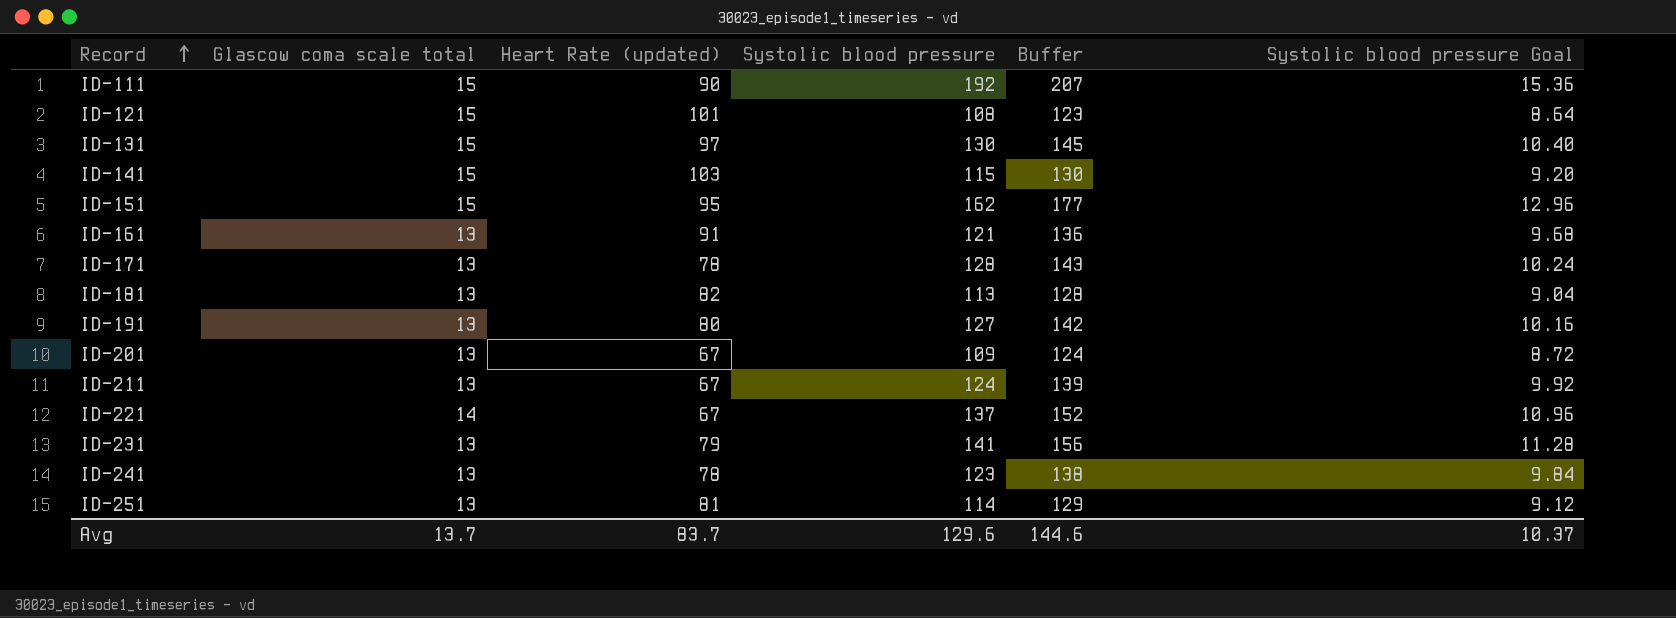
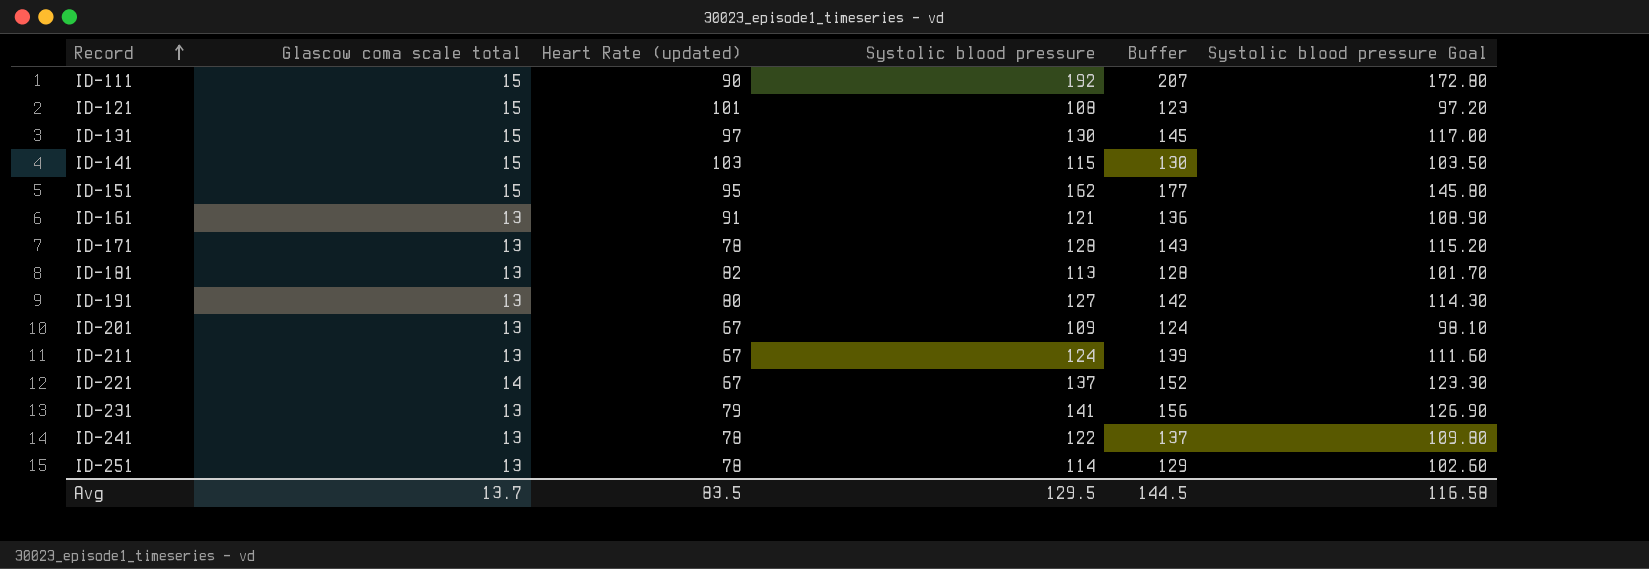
column Systolic blood pressure Goal | formula: [Systolic blood pressure] * 0.08 -> [Systolic blood pressure] * 0.9
ID-241 | Systolic blood pressure: 123 -> 122
ID-241 | Buffer: 138 -> 137
ID-251 | Heart Rate (updated): 81 -> 78
Avg | Heart Rate (updated): 83.7 -> 83.5
Avg | Systolic blood pressure: 129.6 -> 129.5
Avg | Buffer: 144.6 -> 144.5
Avg | Systolic blood pressure Goal: 10.37 -> 116.58

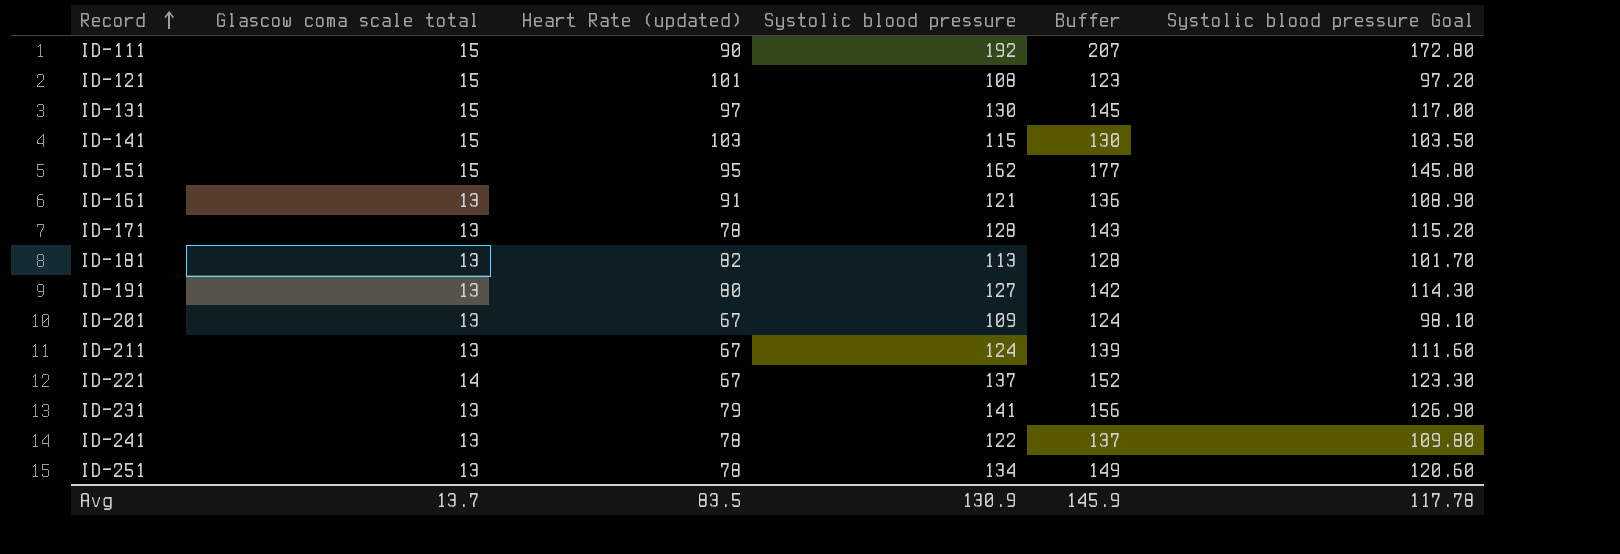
ID-251 | Systolic blood pressure: 114 -> 134
ID-251 | Buffer: 129 -> 149
ID-251 | Systolic blood pressure Goal: 102.60 -> 120.60
Avg | Systolic blood pressure: 129.5 -> 130.9
Avg | Buffer: 144.5 -> 145.9
Avg | Systolic blood pressure Goal: 116.58 -> 117.78

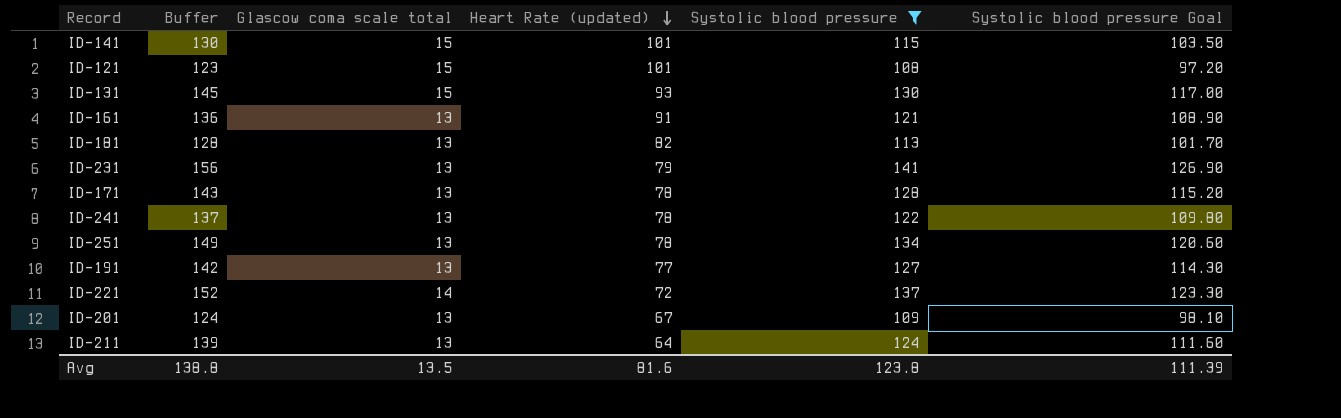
filter: none -> Systolic blood pressure <= 141
row order: Record ascending -> Heart Rate (updated) descending
column Buffer | position: 5 -> 2
ID-141 | Heart Rate (updated): 103 -> 101
ID-131 | Heart Rate (updated): 97 -> 93
ID-191 | Heart Rate (updated): 80 -> 77
ID-221 | Heart Rate (updated): 67 -> 72
ID-211 | Heart Rate (updated): 67 -> 64
Avg | Buffer: 145.9 -> 138.8
Avg | Glascow coma scale total: 13.7 -> 13.5
Avg | Heart Rate (updated): 83.5 -> 81.6
Avg | Systolic blood pressure: 130.9 -> 123.8
Avg | Systolic blood pressure Goal: 117.78 -> 111.39

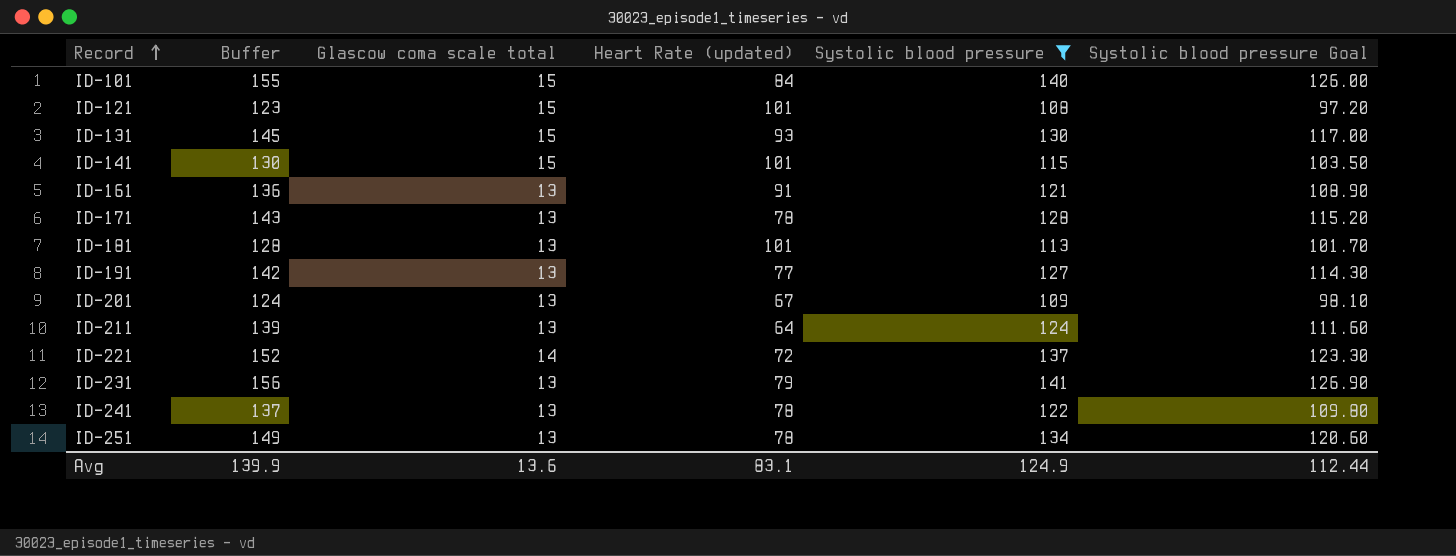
row order: Heart Rate (updated) descending -> Record ascending
row ID-101: none -> 155 | 15 | 84 | 140 | 126.00
ID-181 | Heart Rate (updated): 82 -> 101
Avg | Buffer: 138.8 -> 139.9
Avg | Glascow coma scale total: 13.5 -> 13.6
Avg | Heart Rate (updated): 81.6 -> 83.1
Avg | Systolic blood pressure: 123.8 -> 124.9
Avg | Systolic blood pressure Goal: 111.39 -> 112.44

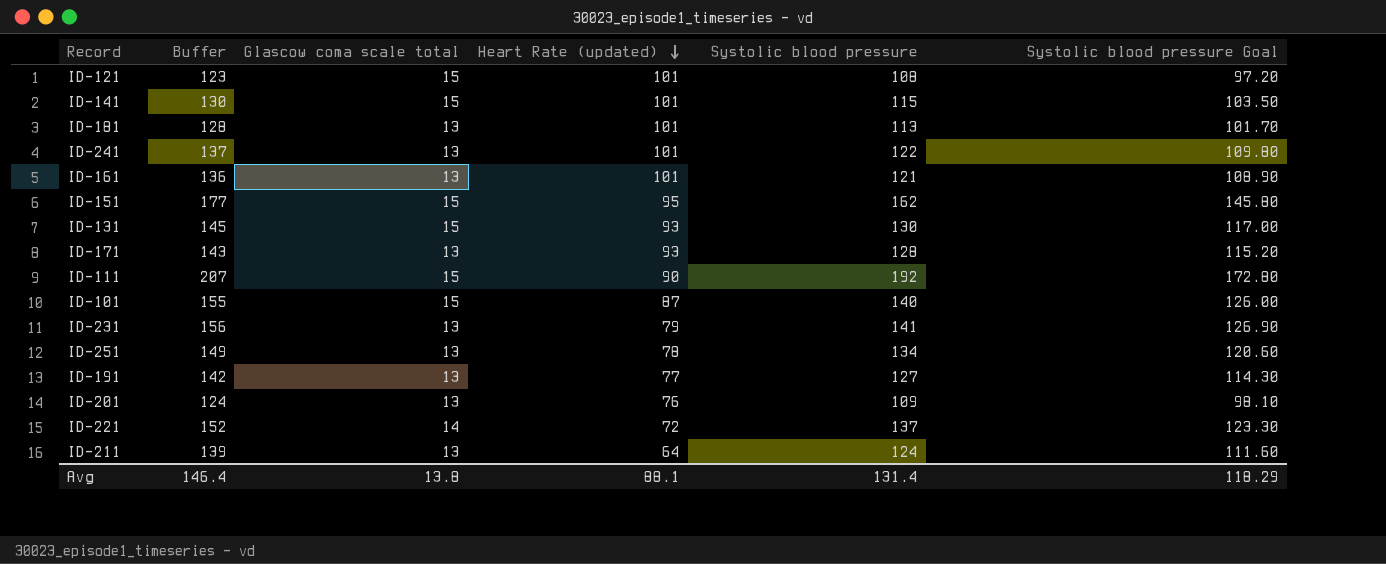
filter: Systolic blood pressure <= 141 -> none
row order: Record ascending -> Heart Rate (updated) descending
ID-241 | Heart Rate (updated): 78 -> 101
ID-161 | Heart Rate (updated): 91 -> 101
ID-171 | Heart Rate (updated): 78 -> 93
ID-101 | Heart Rate (updated): 84 -> 87
ID-201 | Heart Rate (updated): 67 -> 76
Avg | Buffer: 139.9 -> 146.4
Avg | Glascow coma scale total: 13.6 -> 13.8
Avg | Heart Rate (updated): 83.1 -> 88.1
Avg | Systolic blood pressure: 124.9 -> 131.4
Avg | Systolic blood pressure Goal: 112.44 -> 118.29

